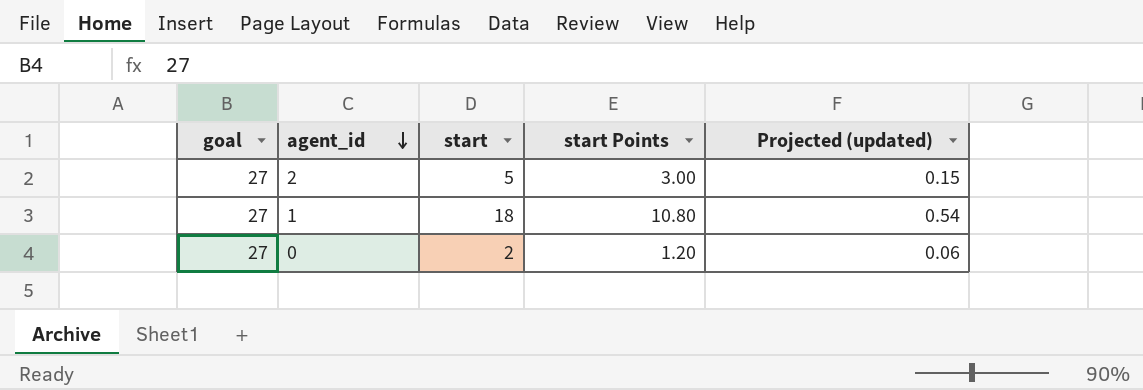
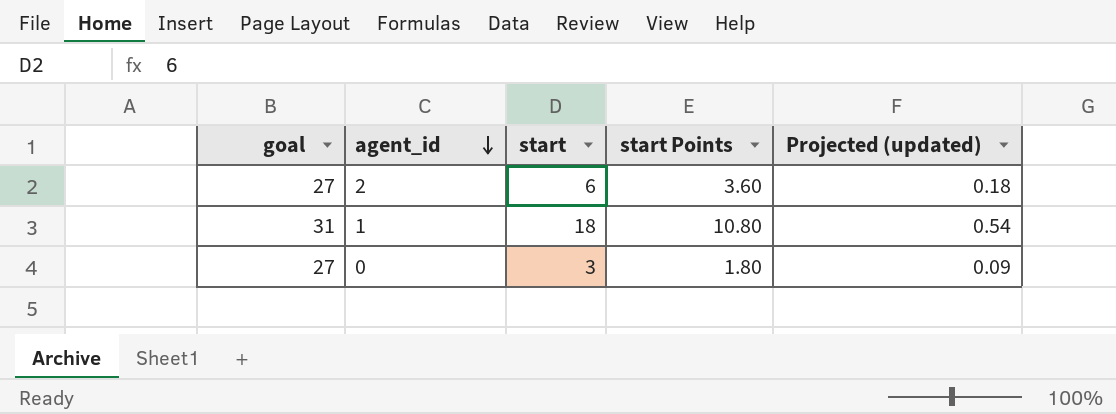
2 | start: 5 -> 6
2 | start Points: 3.00 -> 3.60
2 | Projected (updated): 0.15 -> 0.18
1 | goal: 27 -> 31
0 | start: 2 -> 3
0 | start Points: 1.20 -> 1.80
0 | Projected (updated): 0.06 -> 0.09

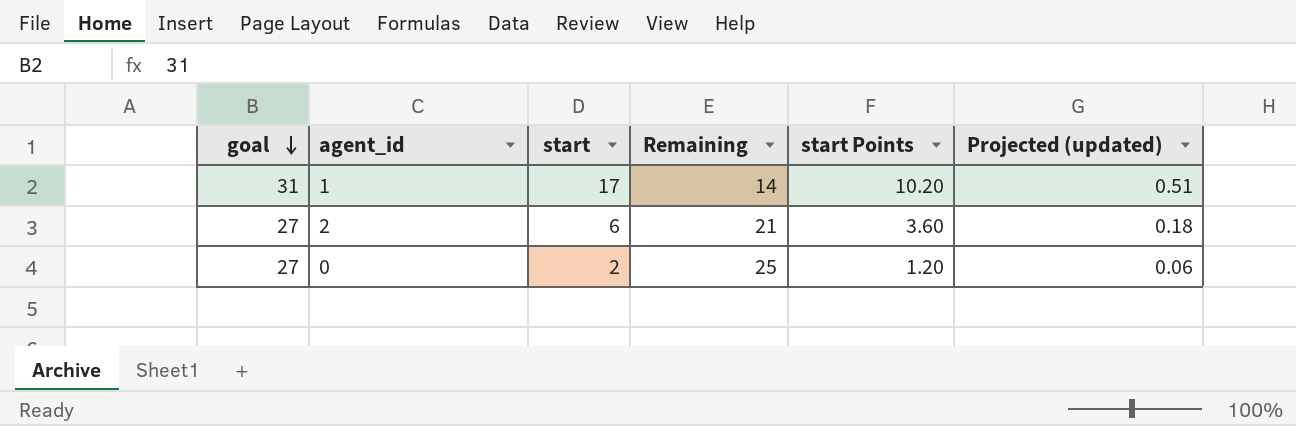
row order: agent_id descending -> goal descending
column Remaining | formula: none -> [goal] - [start]
1 | start: 18 -> 17
1 | start Points: 10.80 -> 10.20
1 | Projected (updated): 0.54 -> 0.51
0 | start: 3 -> 2
0 | start Points: 1.80 -> 1.20
0 | Projected (updated): 0.09 -> 0.06

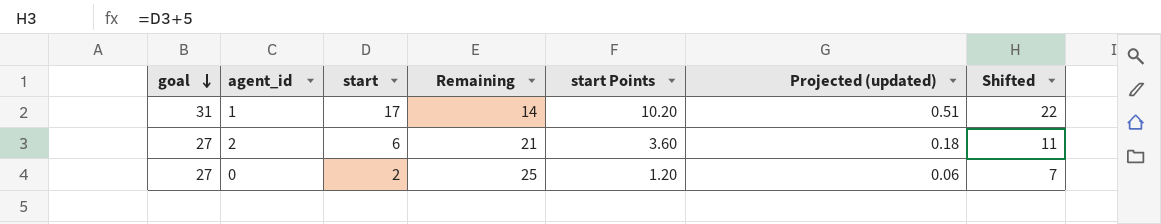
column Shifted | formula: none -> [start] + 5

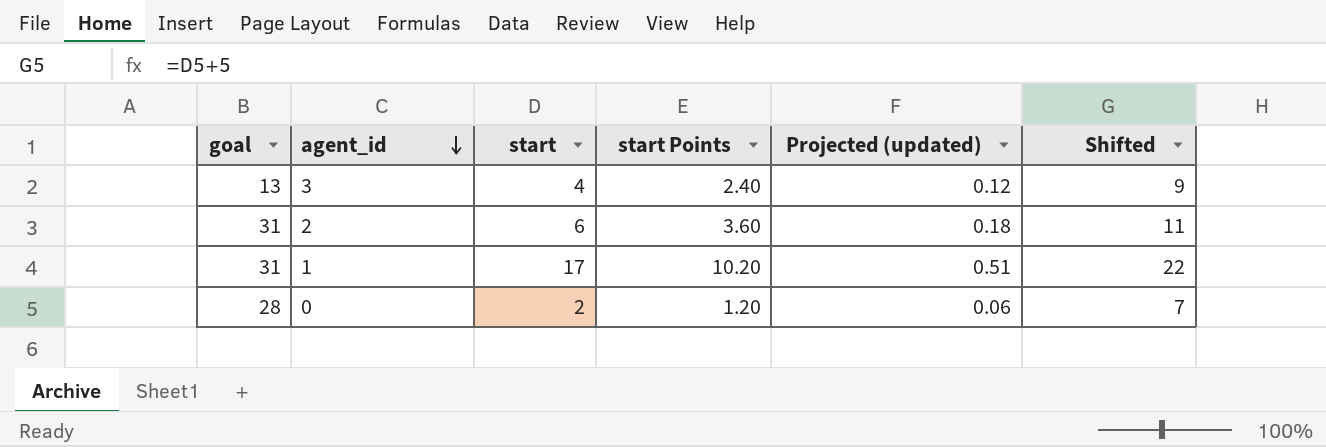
row order: goal descending -> agent_id descending
column Remaining | formula: [goal] - [start] -> none
row 3: none -> 13 | 4 | 2.40 | 0.12 | 9
2 | goal: 27 -> 31
0 | goal: 27 -> 28

